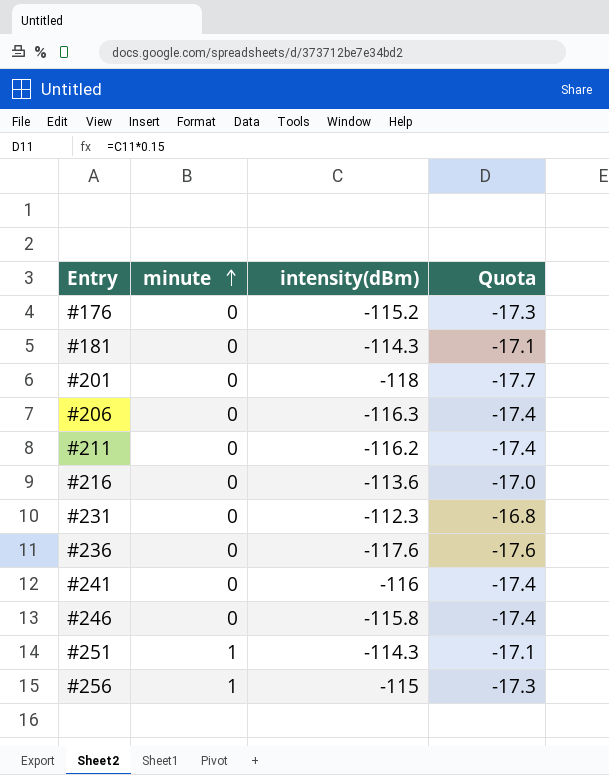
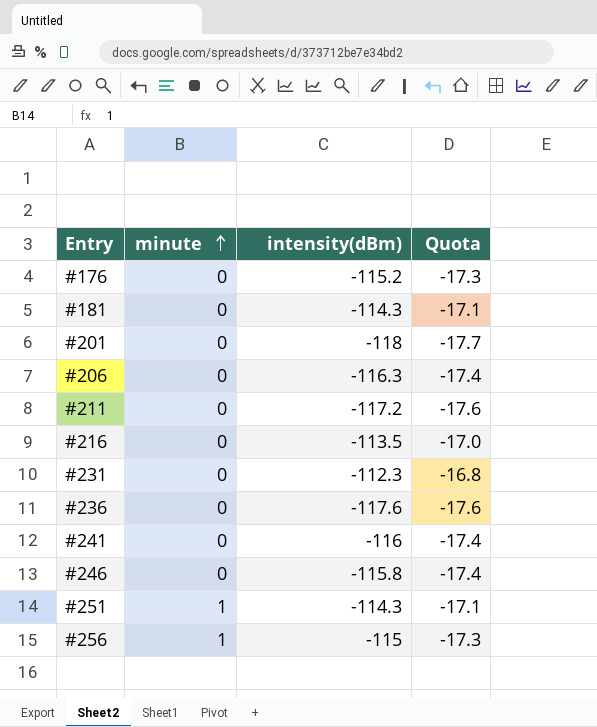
#211 | intensity(dBm): -116.2 -> -117.2
#211 | Quota: -17.4 -> -17.6
#216 | intensity(dBm): -113.6 -> -113.5

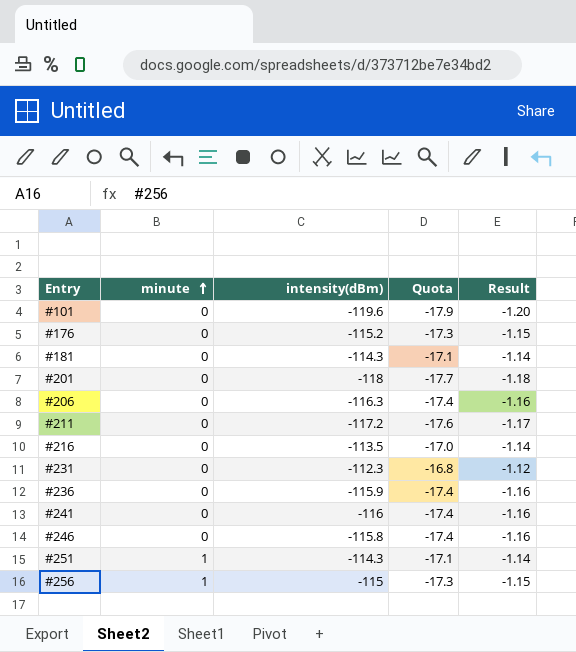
column Result | formula: none -> [intensity(dBm)] * 0.01
row #101: none -> 0 | -119.6 | -17.9 | -1.20
#236 | intensity(dBm): -117.6 -> -115.9
#236 | Quota: -17.6 -> -17.4

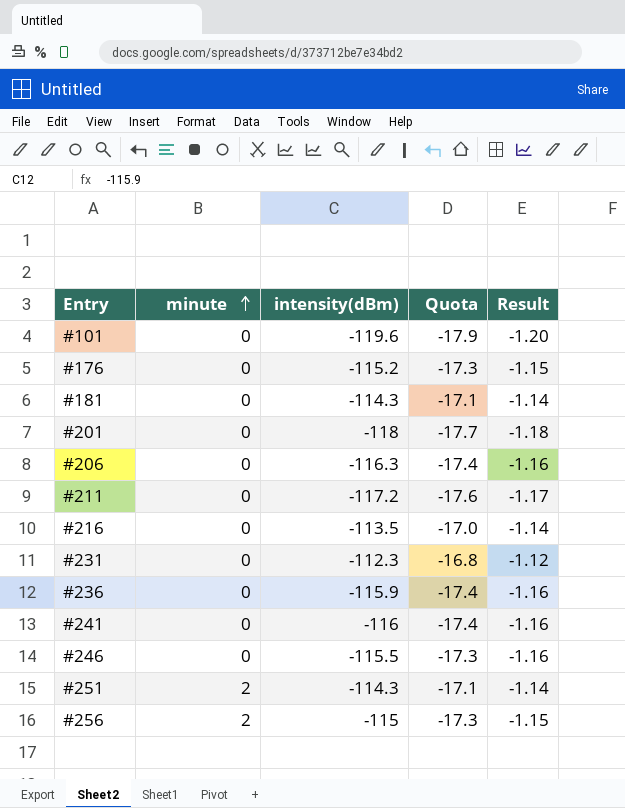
#246 | intensity(dBm): -115.8 -> -115.5
#246 | Quota: -17.4 -> -17.3
#251 | minute: 1 -> 2
#256 | minute: 1 -> 2

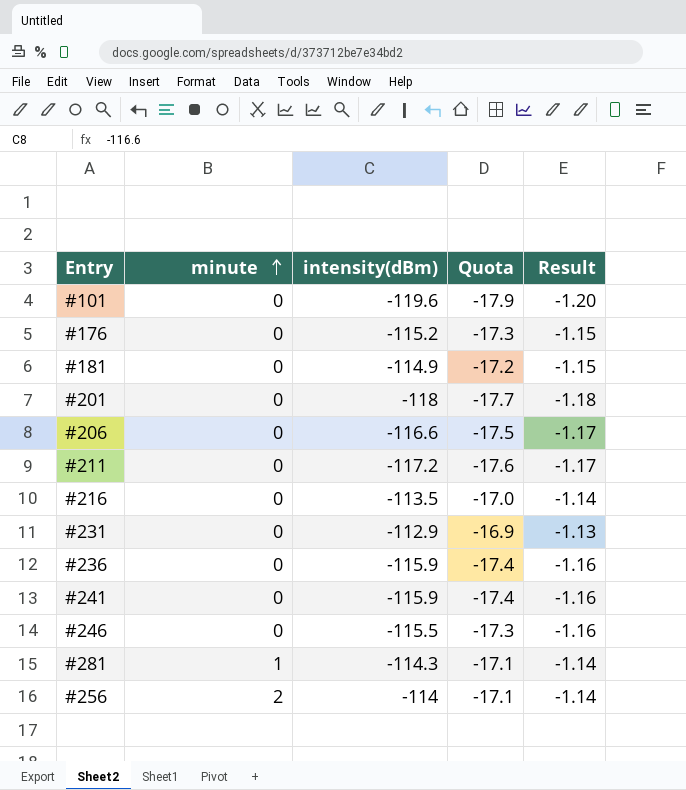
row #251: 2 | -114.3 | -17.1 | -1.14 -> none
#181 | intensity(dBm): -114.3 -> -114.9
#181 | Quota: -17.1 -> -17.2
#181 | Result: -1.14 -> -1.15
#206 | intensity(dBm): -116.3 -> -116.6
#206 | Quota: -17.4 -> -17.5
#206 | Result: -1.16 -> -1.17
#231 | intensity(dBm): -112.3 -> -112.9
#231 | Quota: -16.8 -> -16.9
#231 | Result: -1.12 -> -1.13
#241 | intensity(dBm): -116 -> -115.9
row #281: none -> 1 | -114.3 | -17.1 | -1.14
#256 | intensity(dBm): -115 -> -114
#256 | Quota: -17.3 -> -17.1
#256 | Result: -1.15 -> -1.14

